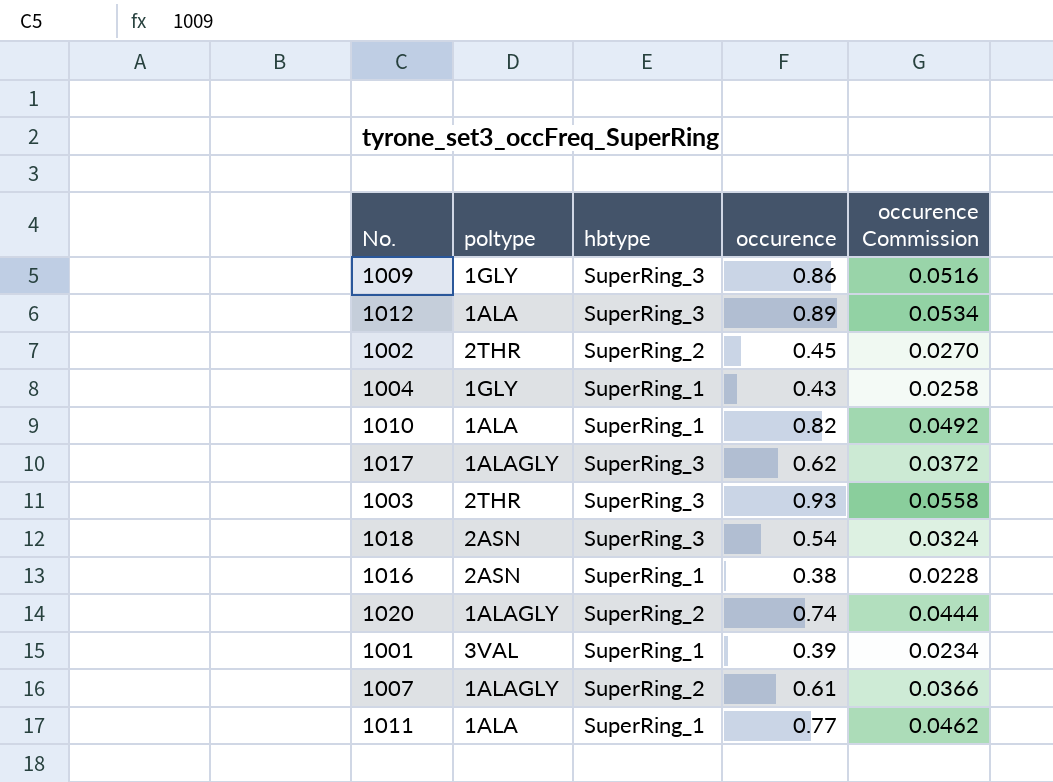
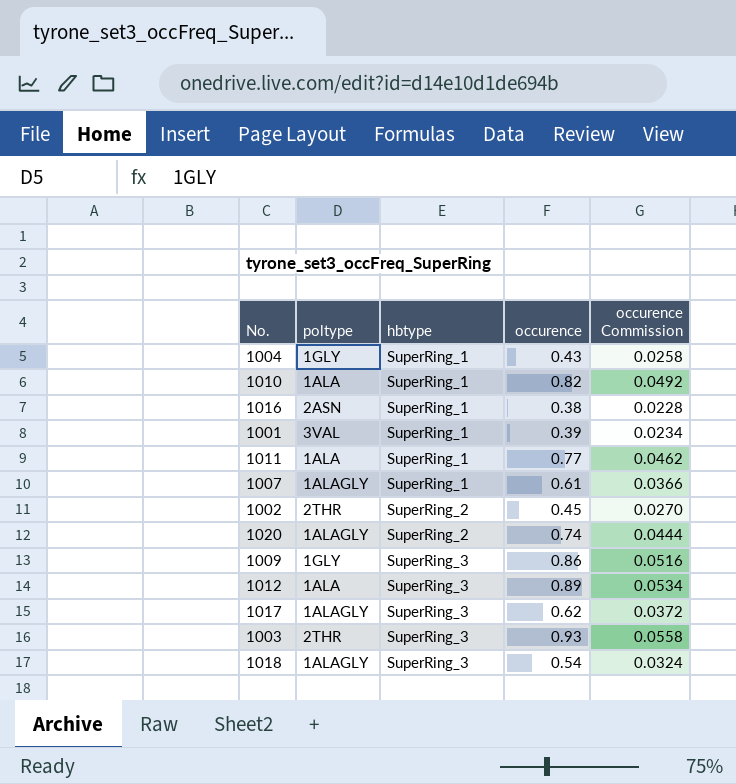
row order: none -> hbtype ascending
1007 | hbtype: SuperRing_2 -> SuperRing_1
1018 | poltype: 2ASN -> 1ALAGLY

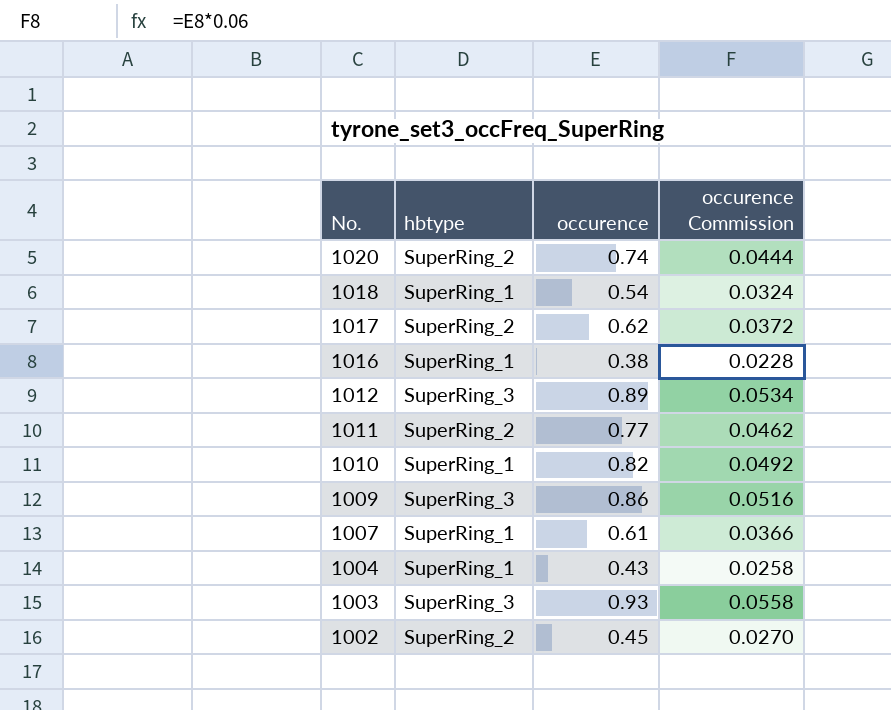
row order: hbtype ascending -> No. descending
column poltype | position: 2 -> none
row 1001: 3VAL | SuperRing_1 | 0.39 | 0.0234 -> none
1018 | hbtype: SuperRing_3 -> SuperRing_1
1017 | hbtype: SuperRing_3 -> SuperRing_2
1011 | hbtype: SuperRing_1 -> SuperRing_2

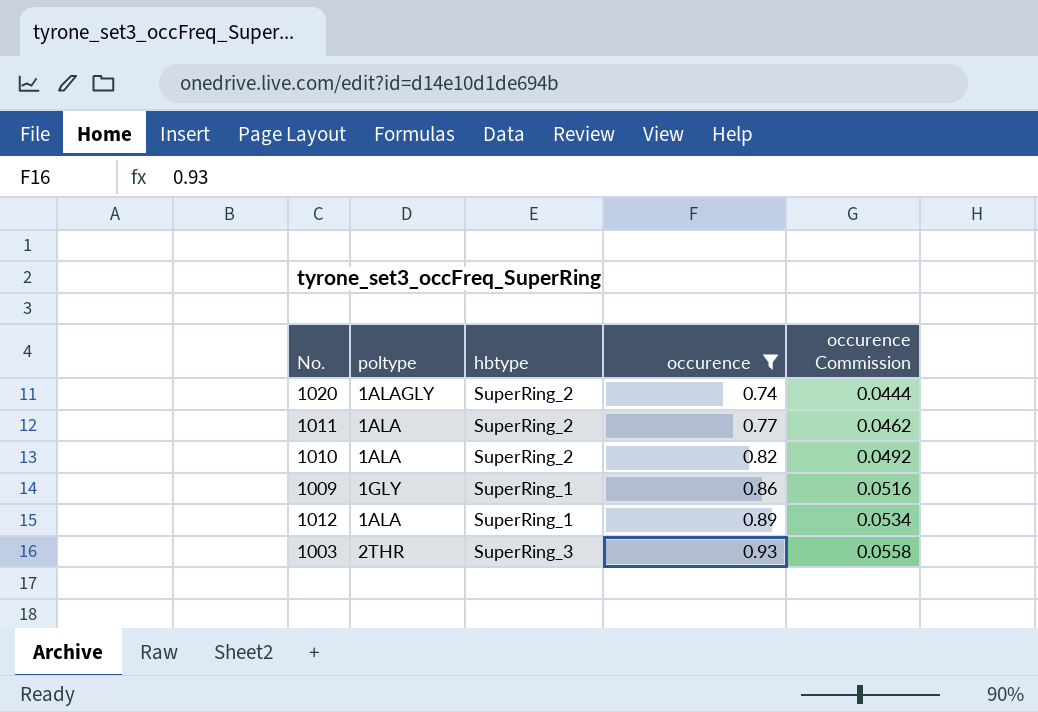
filter: none -> occurence >= 0.74
row order: No. descending -> occurence ascending
column poltype | position: none -> 2
1010 | hbtype: SuperRing_1 -> SuperRing_2
1009 | hbtype: SuperRing_3 -> SuperRing_1
1012 | hbtype: SuperRing_3 -> SuperRing_1

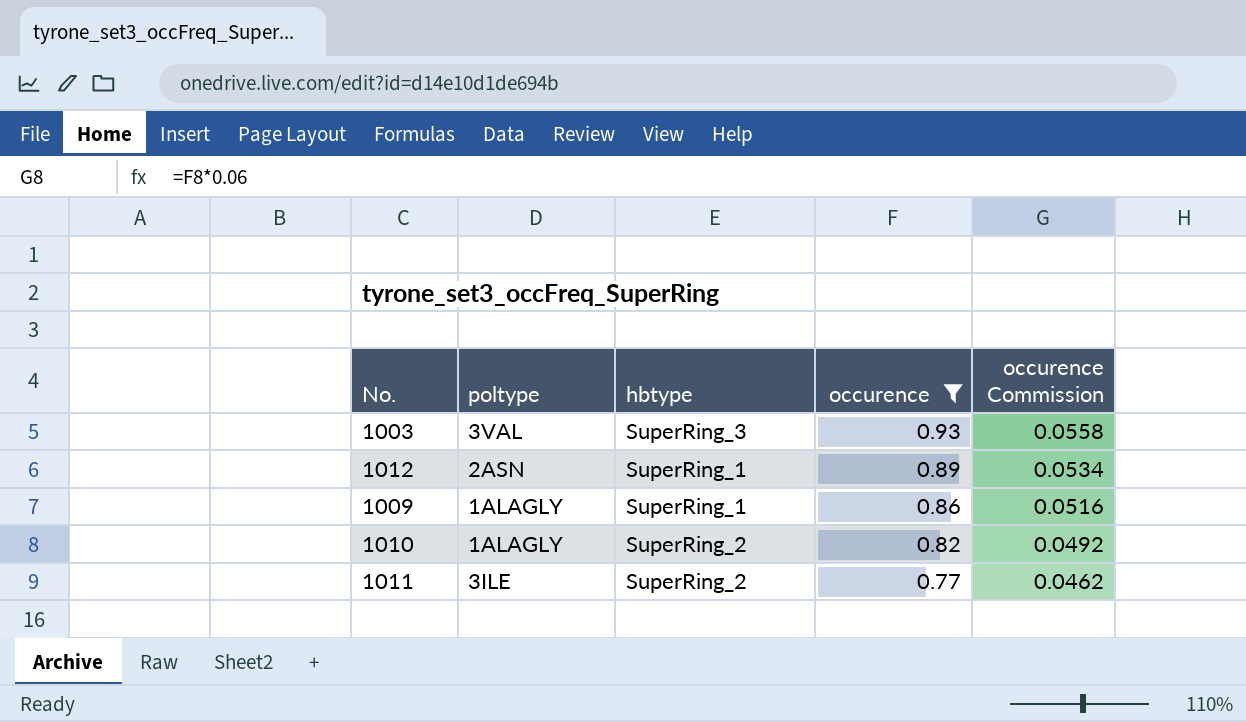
row order: occurence ascending -> occurence descending
row 1020: 1ALAGLY | SuperRing_2 | 0.74 | 0.0444 -> none
1003 | poltype: 2THR -> 3VAL
1012 | poltype: 1ALA -> 2ASN
1009 | poltype: 1GLY -> 1ALAGLY
1010 | poltype: 1ALA -> 1ALAGLY
1011 | poltype: 1ALA -> 3ILE

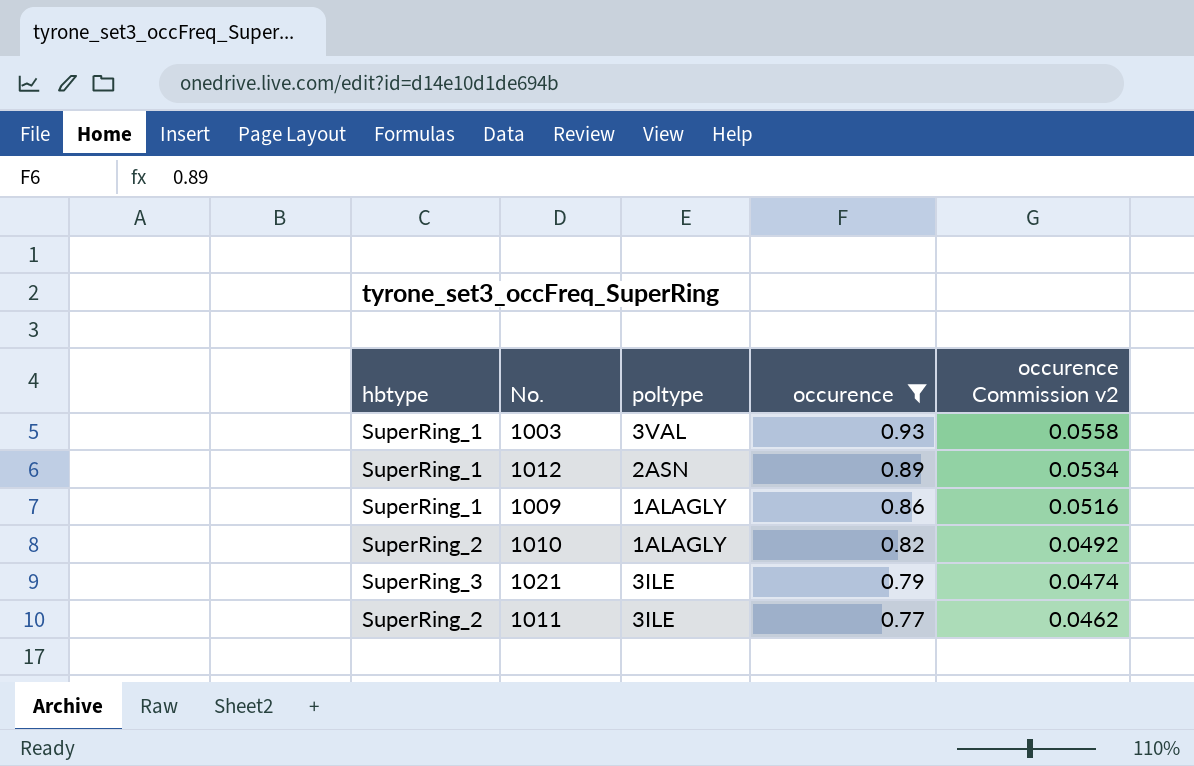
column hbtype | position: 3 -> 1
column name: occurence Commission -> occurence Commission v2
1003 | hbtype: SuperRing_3 -> SuperRing_1
row 1021: none -> SuperRing_3 | 3ILE | 0.79 | 0.0474

